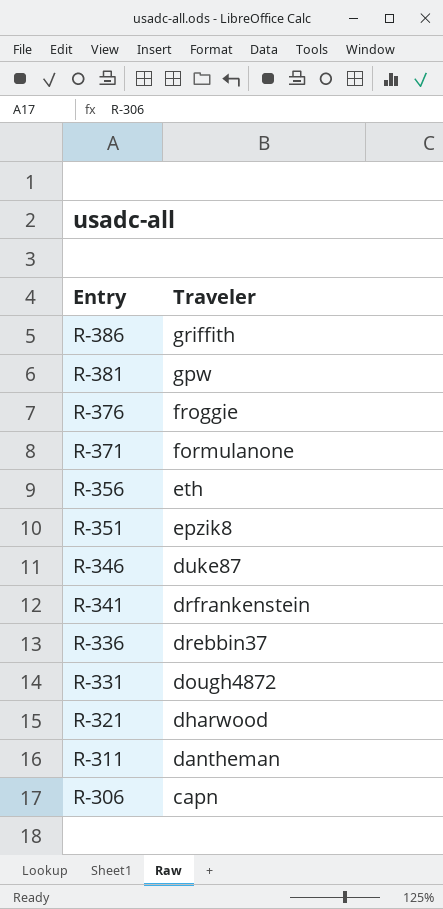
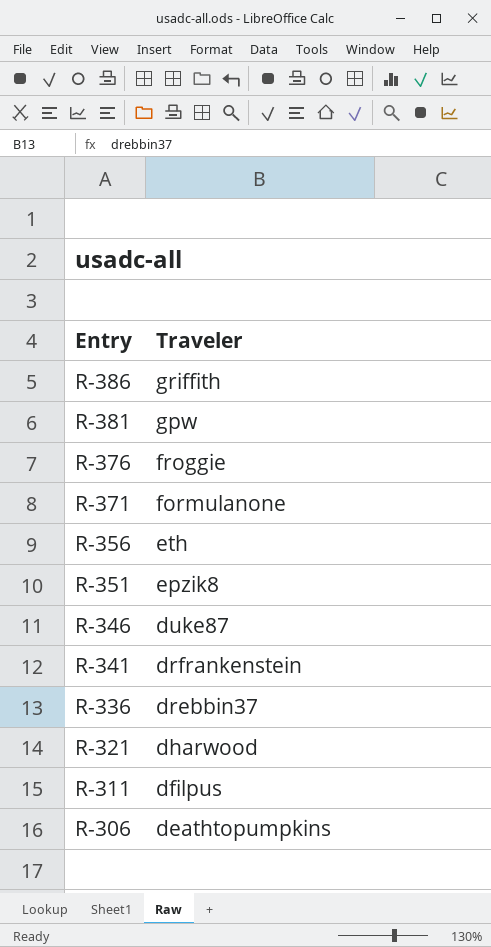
row R-331: dough4872 -> none
R-311 | Traveler: dantheman -> dfilpus
R-306 | Traveler: capn -> deathtopumpkins

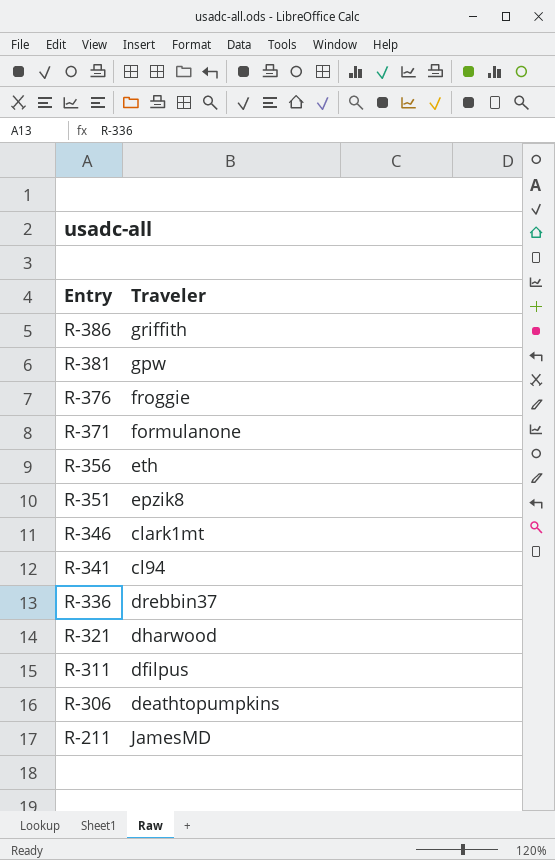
R-346 | Traveler: duke87 -> clark1mt
R-341 | Traveler: drfrankenstein -> cl94
row R-211: none -> JamesMD

